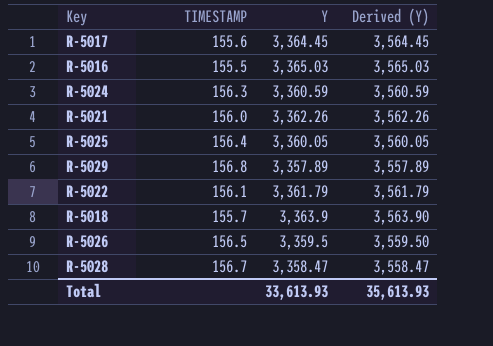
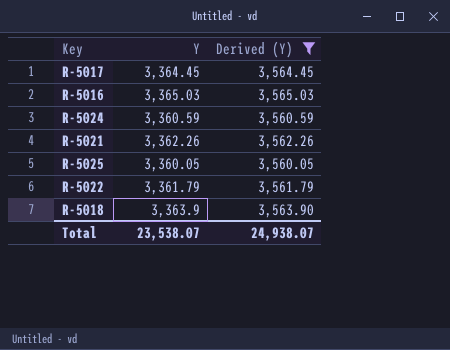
filter: none -> Derived (Y) >= 3,560.05
column TIMESTAMP | position: 2 -> none
Total | Y: 33,613.93 -> 23,538.07
Total | Derived (Y): 35,613.93 -> 24,938.07

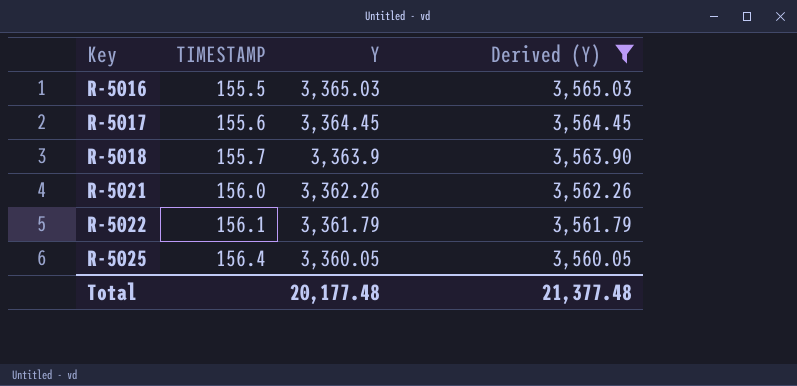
row order: none -> Key ascending
column TIMESTAMP | position: none -> 2
row R-5024: 3,360.59 | 3,560.59 -> none
Total | Y: 23,538.07 -> 20,177.48
Total | Derived (Y): 24,938.07 -> 21,377.48

